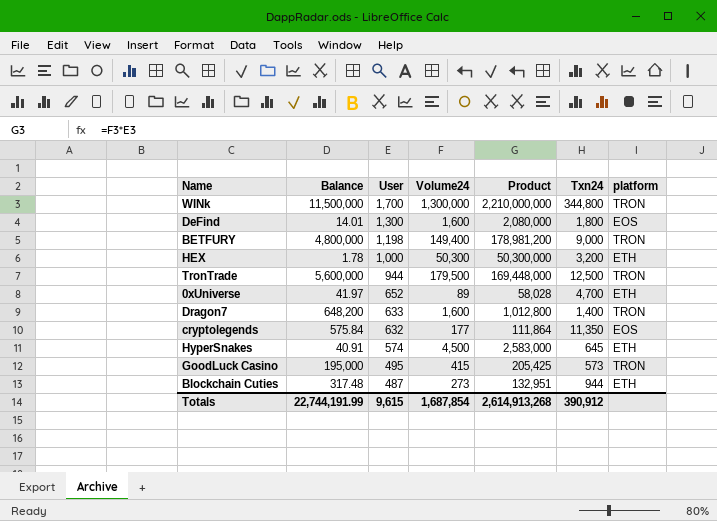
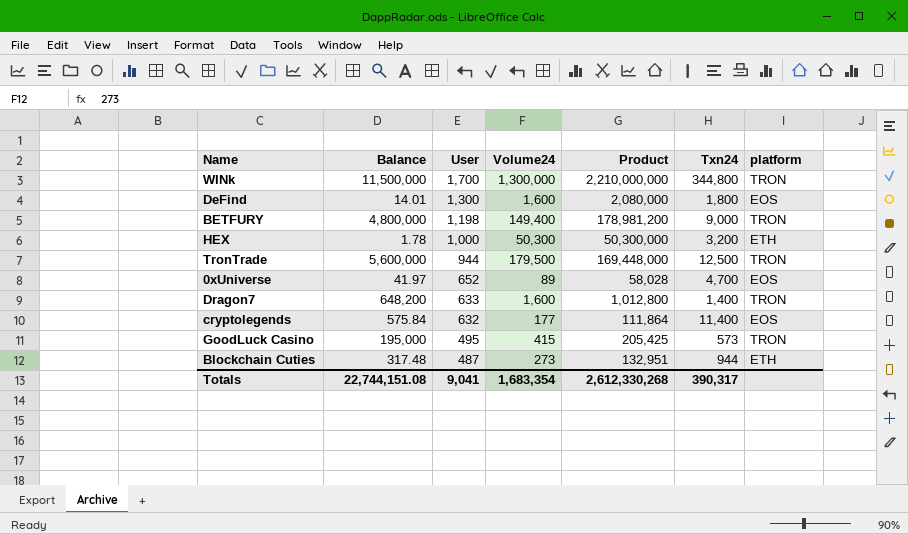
row HyperSnakes: 40.91 | 574 | 4,500 | 2,583,000 | 645 | ETH -> none
0xUniverse | platform: ETH -> EOS
cryptolegends | Txn24: 11,350 -> 11,400
Totals | Balance: 22,744,191.99 -> 22,744,151.08
Totals | User: 9,615 -> 9,041
Totals | Volume24: 1,687,854 -> 1,683,354
Totals | Product: 2,614,913,268 -> 2,612,330,268
Totals | Txn24: 390,912 -> 390,317

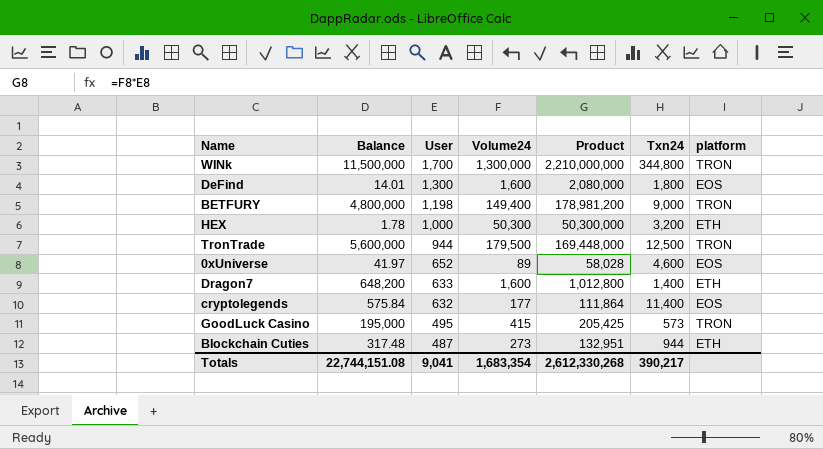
0xUniverse | Txn24: 4,700 -> 4,600
Dragon7 | platform: TRON -> ETH
Totals | Txn24: 390,317 -> 390,217

